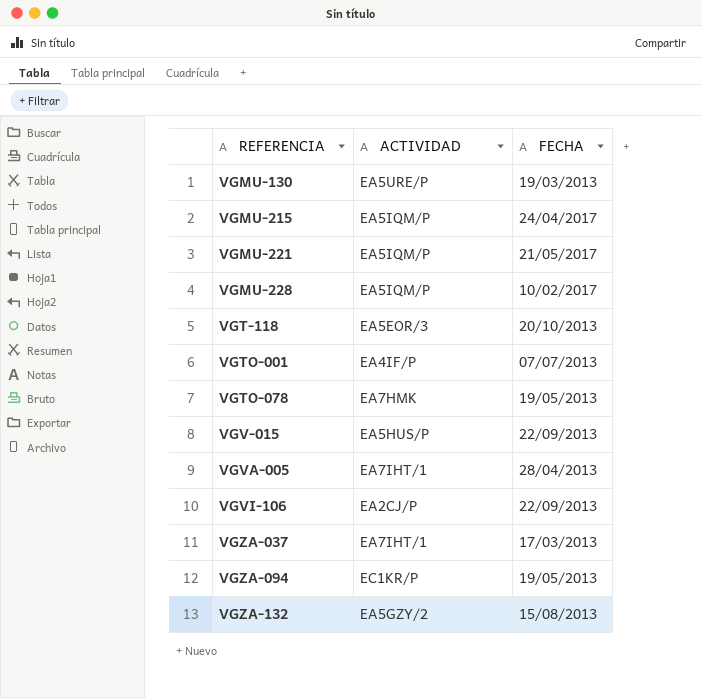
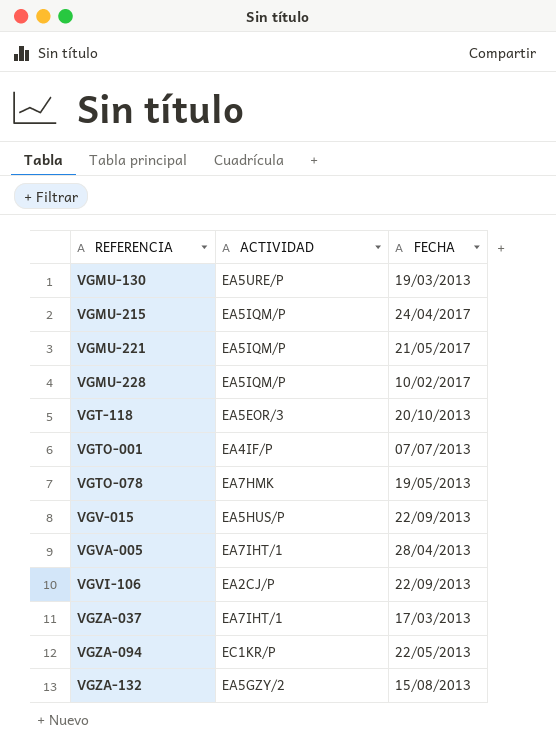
VGZA-094 | FECHA: 19/05/2013 -> 22/05/2013

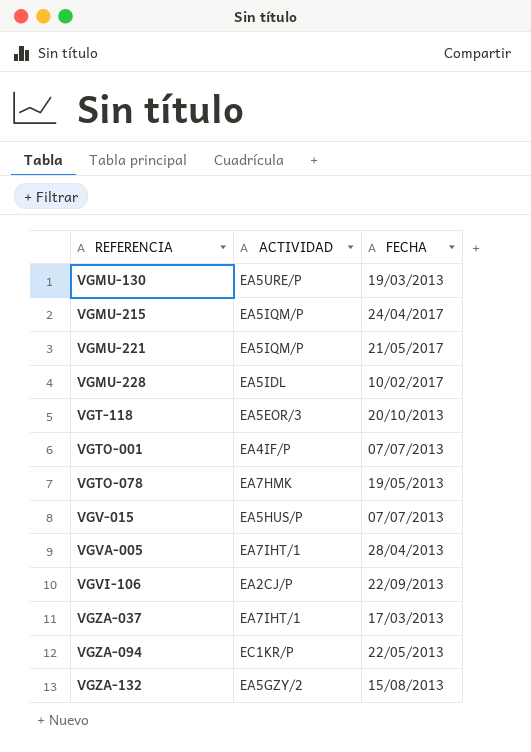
VGMU-228 | ACTIVIDAD: EA5IQM/P -> EA5IDL
VGV-015 | FECHA: 22/09/2013 -> 07/07/2013

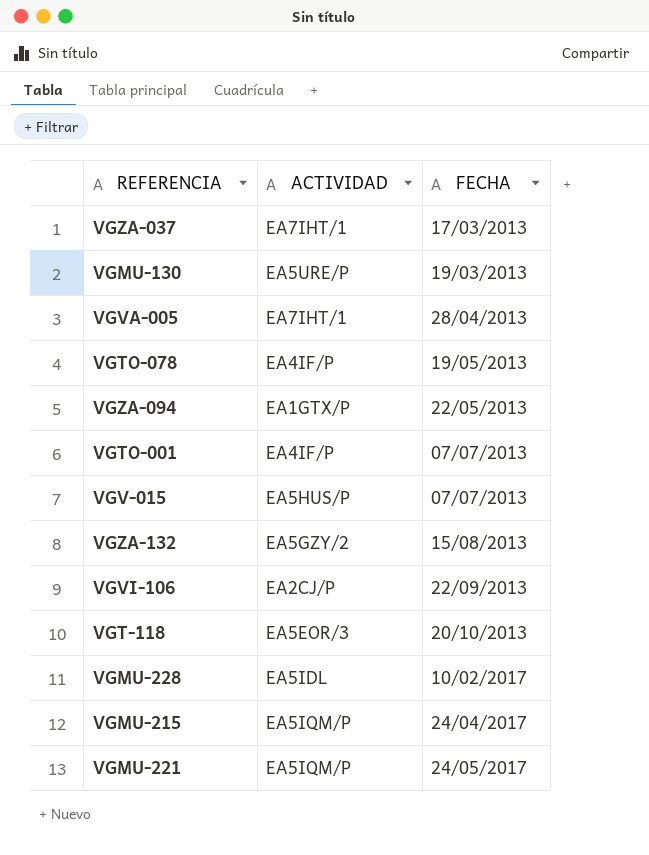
row order: REFERENCIA ascending -> FECHA ascending
VGTO-078 | ACTIVIDAD: EA7HMK -> EA4IF/P
VGZA-094 | ACTIVIDAD: EC1KR/P -> EA1GTX/P
VGMU-221 | FECHA: 21/05/2017 -> 24/05/2017

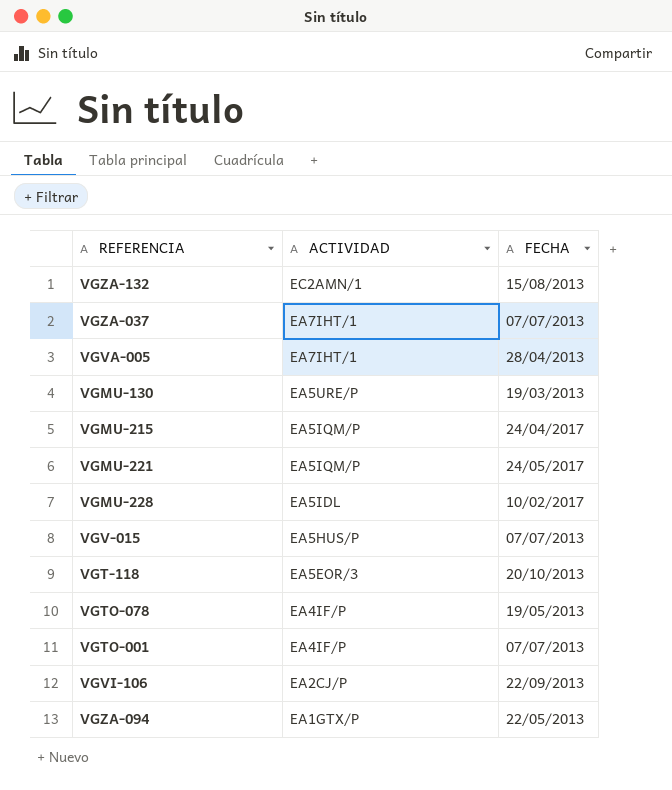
row order: FECHA ascending -> ACTIVIDAD descending
VGZA-132 | ACTIVIDAD: EA5GZY/2 -> EC2AMN/1
VGZA-037 | FECHA: 17/03/2013 -> 07/07/2013

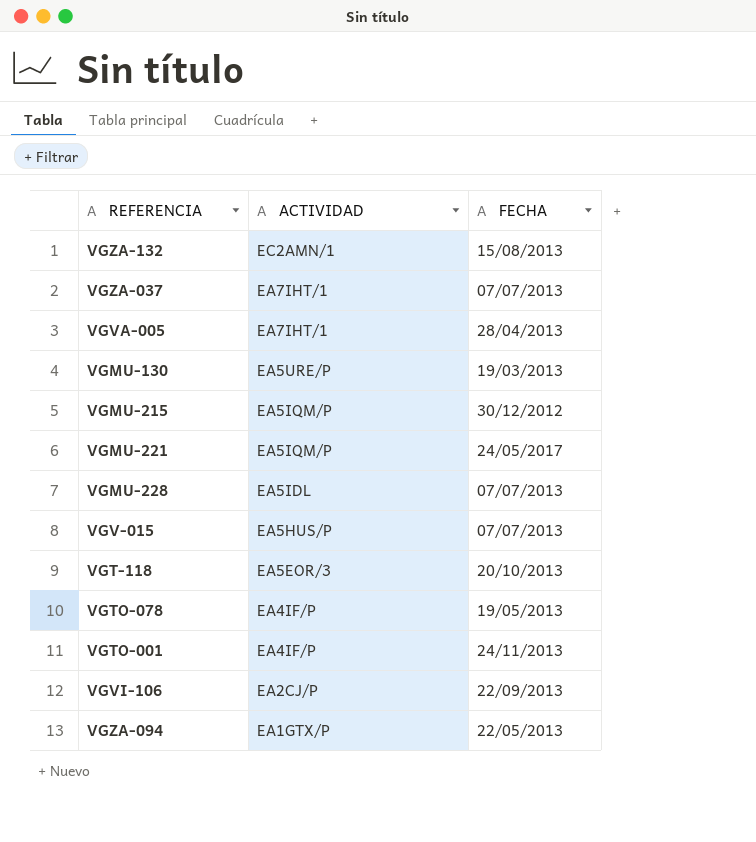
VGMU-215 | FECHA: 24/04/2017 -> 30/12/2012
VGMU-228 | FECHA: 10/02/2017 -> 07/07/2013
VGTO-001 | FECHA: 07/07/2013 -> 24/11/2013

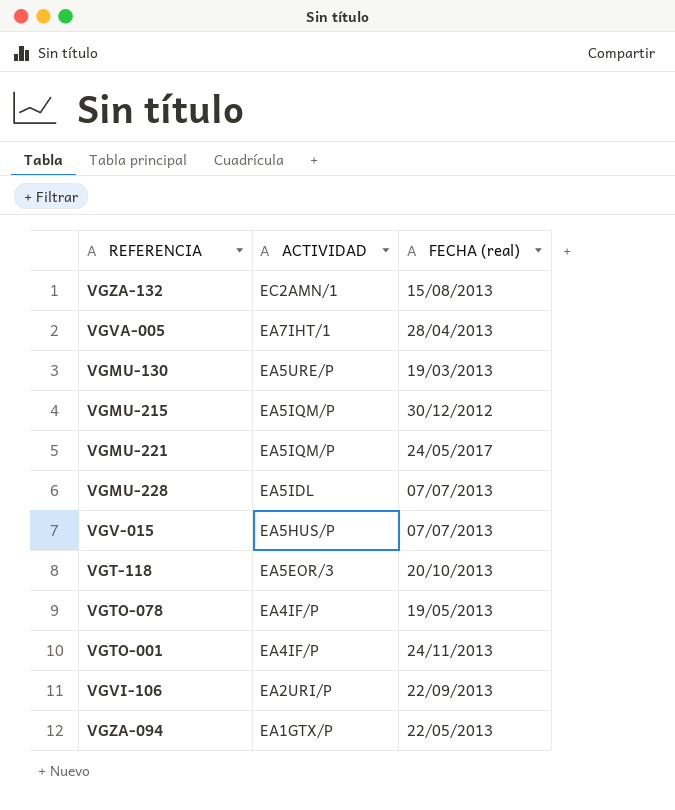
column name: FECHA -> FECHA (real)
row VGZA-037: EA7IHT/1 | 07/07/2013 -> none
VGVI-106 | ACTIVIDAD: EA2CJ/P -> EA2URI/P

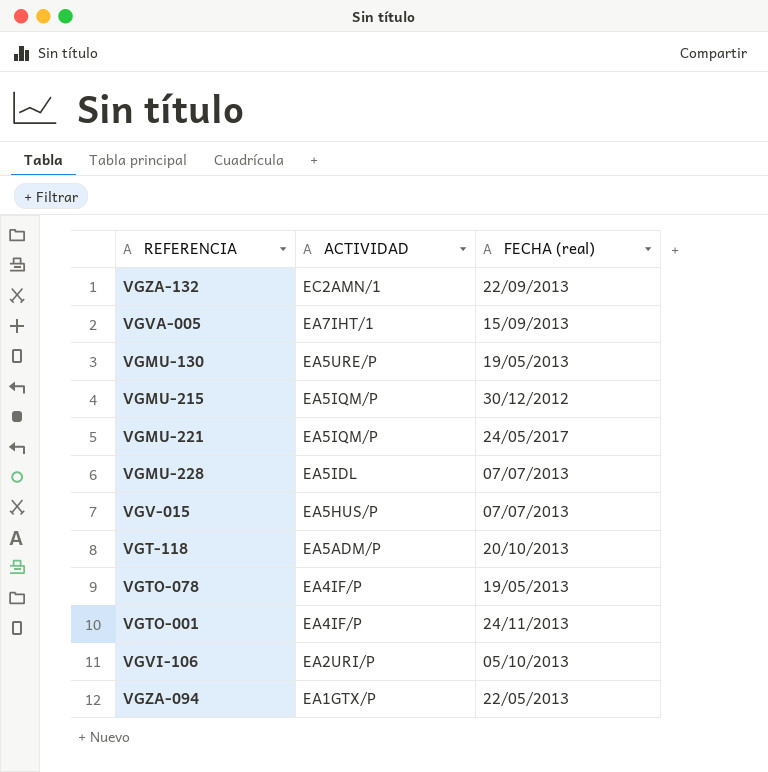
VGZA-132 | FECHA (real): 15/08/2013 -> 22/09/2013
VGVA-005 | FECHA (real): 28/04/2013 -> 15/09/2013
VGMU-130 | FECHA (real): 19/03/2013 -> 19/05/2013
VGT-118 | ACTIVIDAD: EA5EOR/3 -> EA5ADM/P
VGVI-106 | FECHA (real): 22/09/2013 -> 05/10/2013

